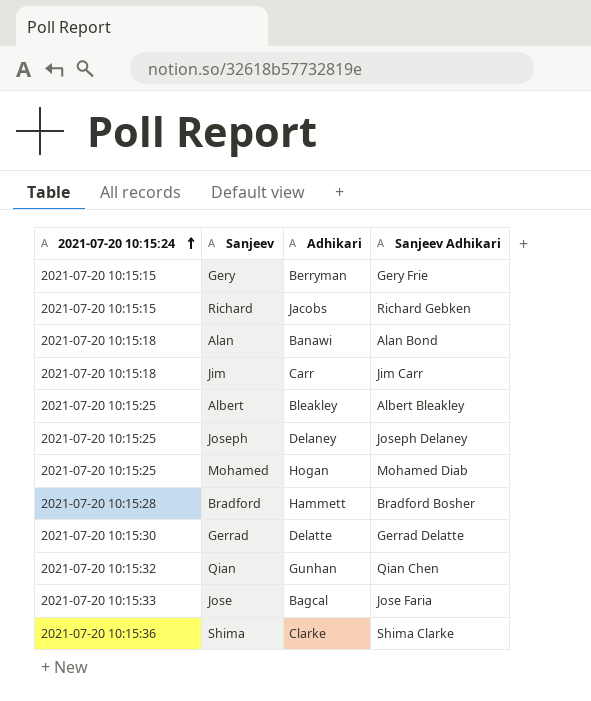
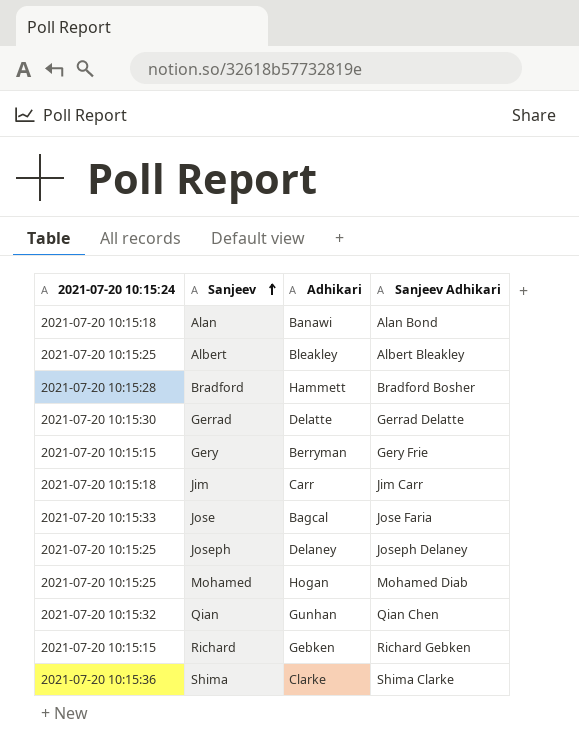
row order: 2021-07-20 10:15:24 ascending -> Sanjeev ascending
Richard | Adhikari: Jacobs -> Gebken

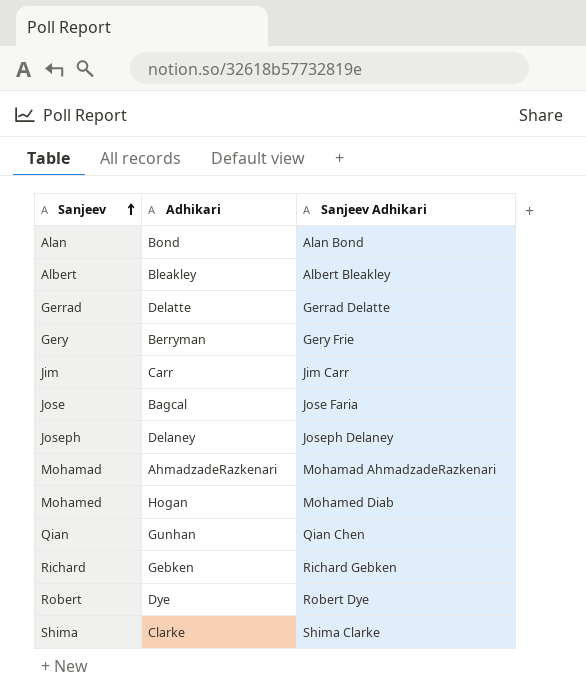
column 2021-07-20 10:15:24 | position: 1 -> none
row Bradford: 2021-07-20 10:15:28 | Hammett | Bradford Bosher -> none
Alan | Adhikari: Banawi -> Bond
row Mohamad: none -> AhmadzadeRazkenari | Mohamad AhmadzadeRazkenari
row Robert: none -> Dye | Robert Dye

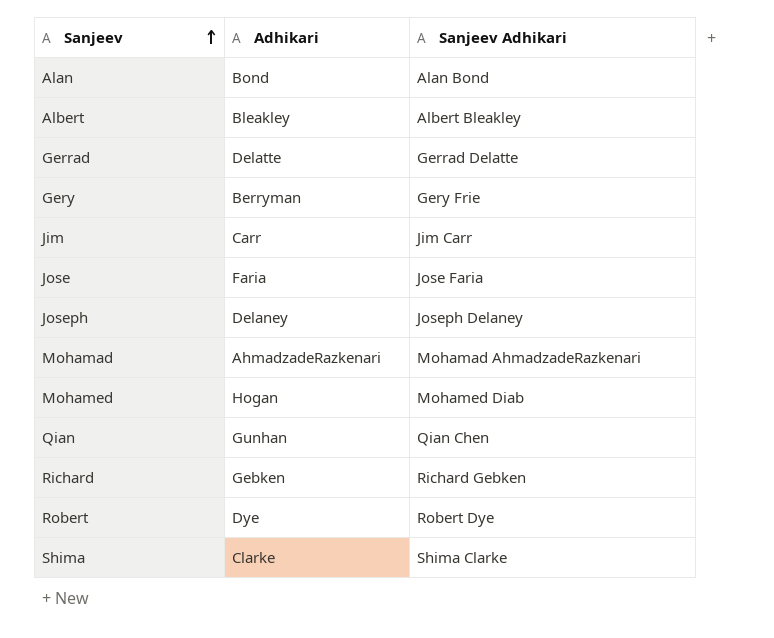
Jose | Adhikari: Bagcal -> Faria

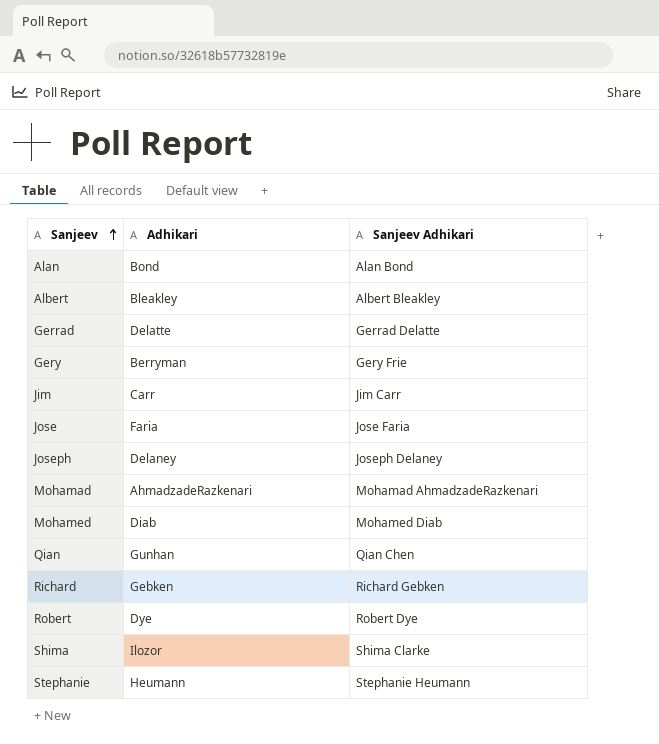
Mohamed | Adhikari: Hogan -> Diab
Shima | Adhikari: Clarke -> Ilozor
row Stephanie: none -> Heumann | Stephanie Heumann

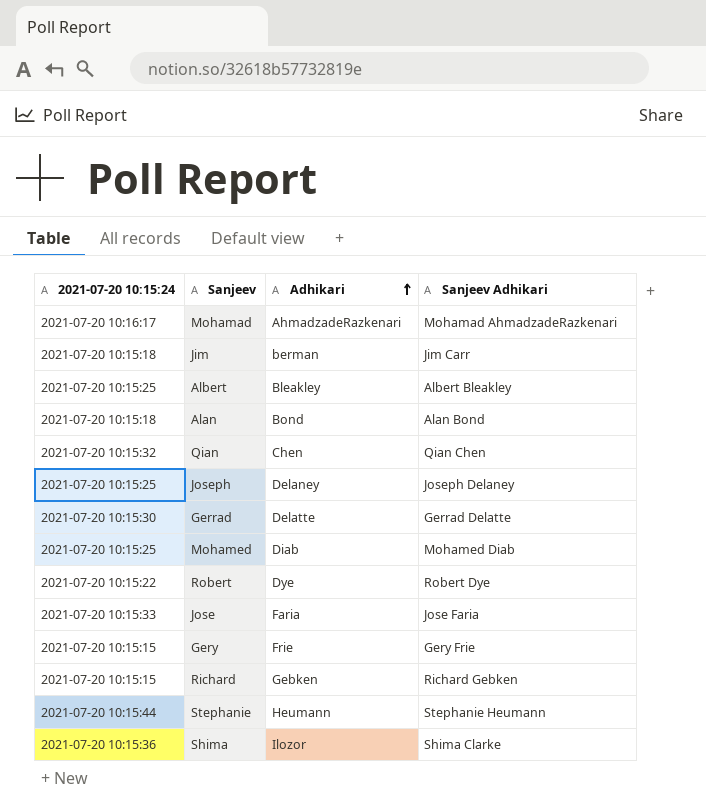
row order: Sanjeev ascending -> Adhikari ascending
column 2021-07-20 10:15:24 | position: none -> 1
Jim | Adhikari: Carr -> berman
Qian | Adhikari: Gunhan -> Chen
Gery | Adhikari: Berryman -> Frie

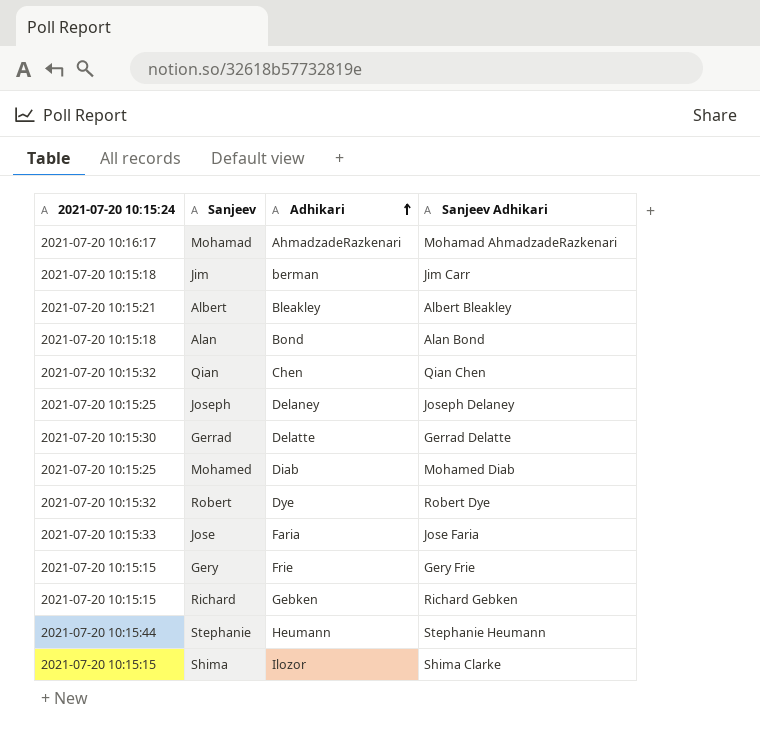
Albert | 2021-07-20 10:15:24: 2021-07-20 10:15:25 -> 2021-07-20 10:15:21
Robert | 2021-07-20 10:15:24: 2021-07-20 10:15:22 -> 2021-07-20 10:15:32
Shima | 2021-07-20 10:15:24: 2021-07-20 10:15:36 -> 2021-07-20 10:15:15

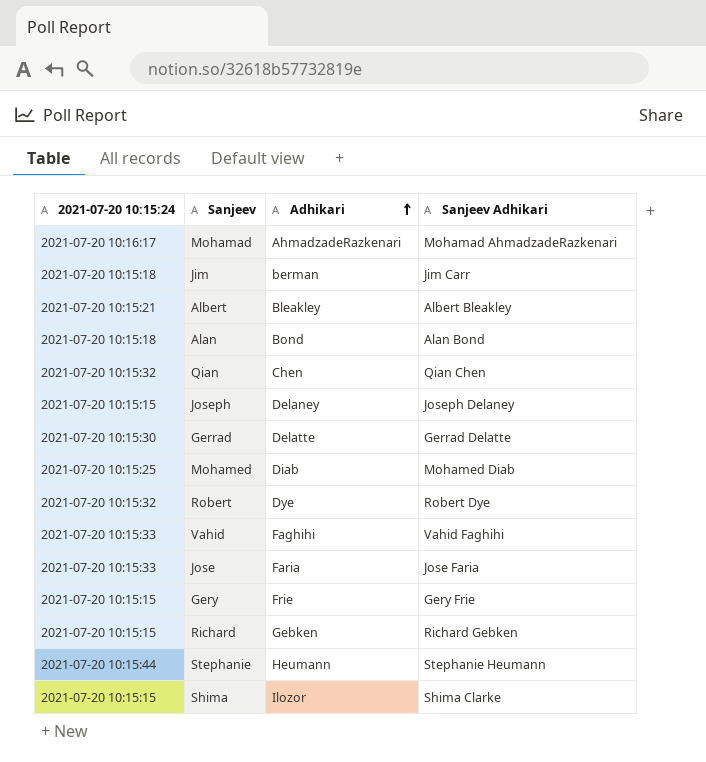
Joseph | 2021-07-20 10:15:24: 2021-07-20 10:15:25 -> 2021-07-20 10:15:15
row Vahid: none -> 2021-07-20 10:15:33 | Faghihi | Vahid Faghihi

